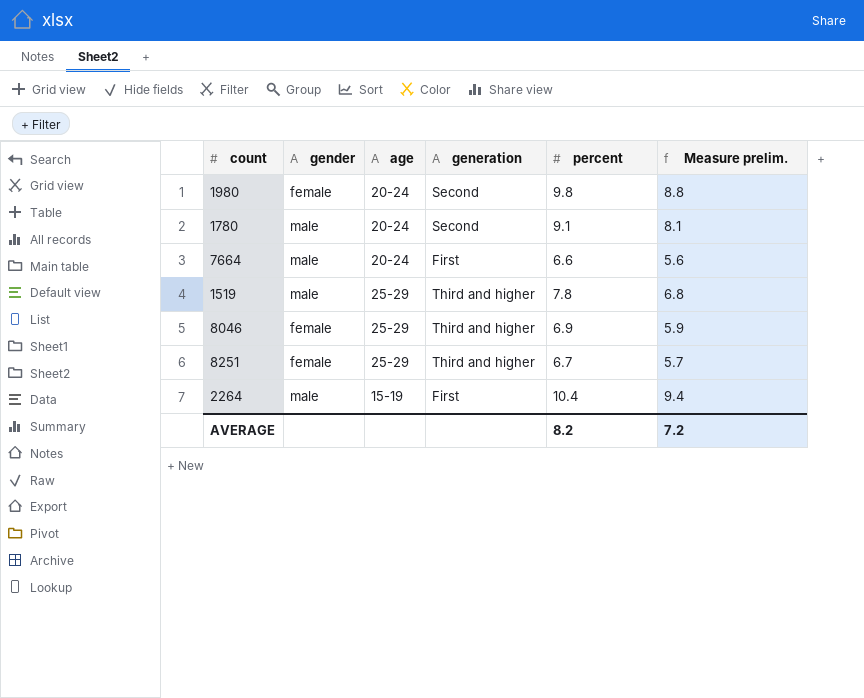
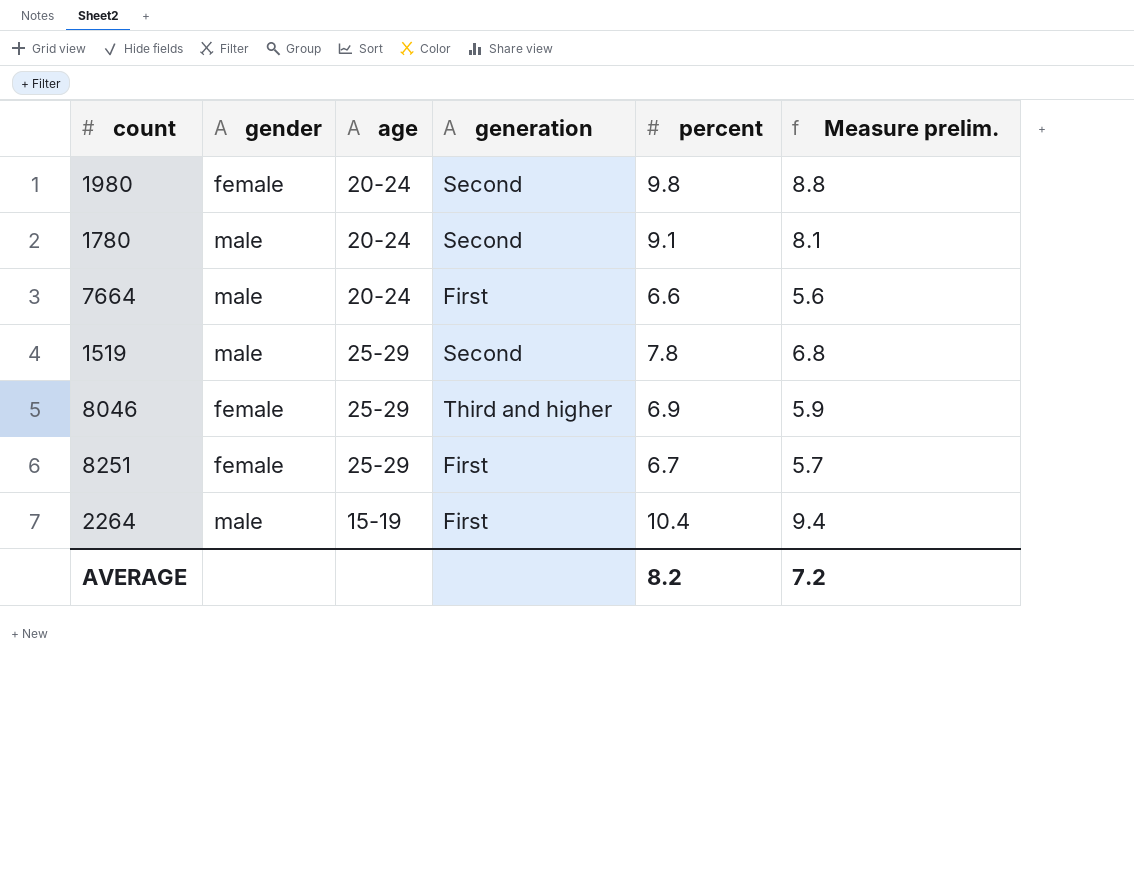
1519 | generation: Third and higher -> Second
8251 | generation: Third and higher -> First

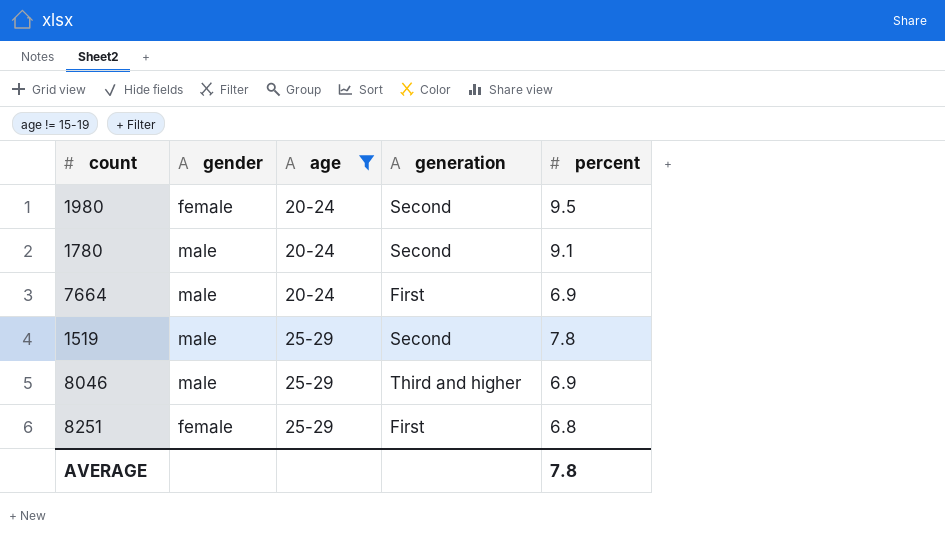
filter: none -> age != 15-19
column Measure prelim. | formula: [percent] - 1 -> none
1980 | percent: 9.8 -> 9.5
7664 | percent: 6.6 -> 6.9
8046 | gender: female -> male
8251 | percent: 6.7 -> 6.8
AVERAGE | percent: 8.2 -> 7.8

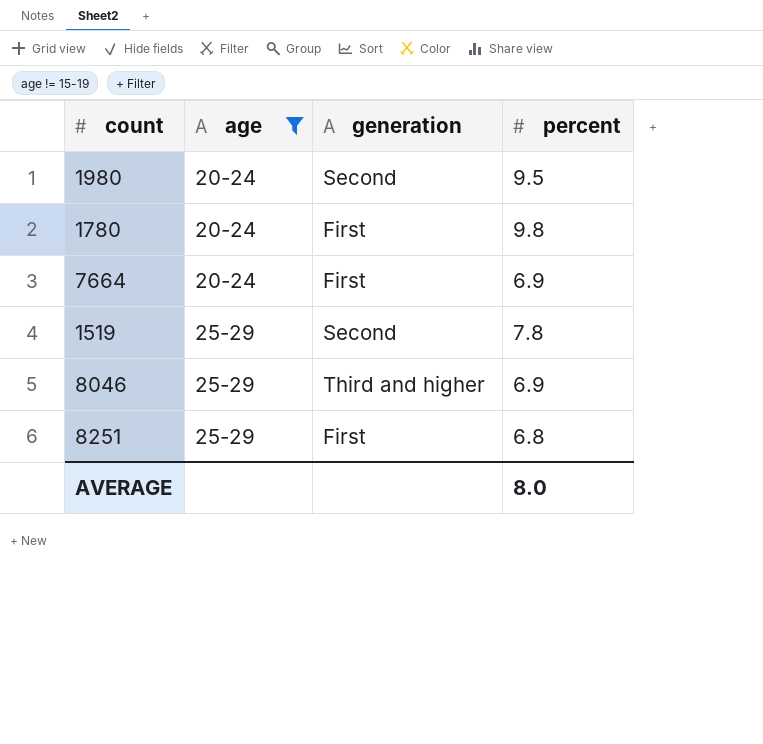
column gender | position: 2 -> none
1780 | generation: Second -> First
1780 | percent: 9.1 -> 9.8
AVERAGE | percent: 7.8 -> 8.0

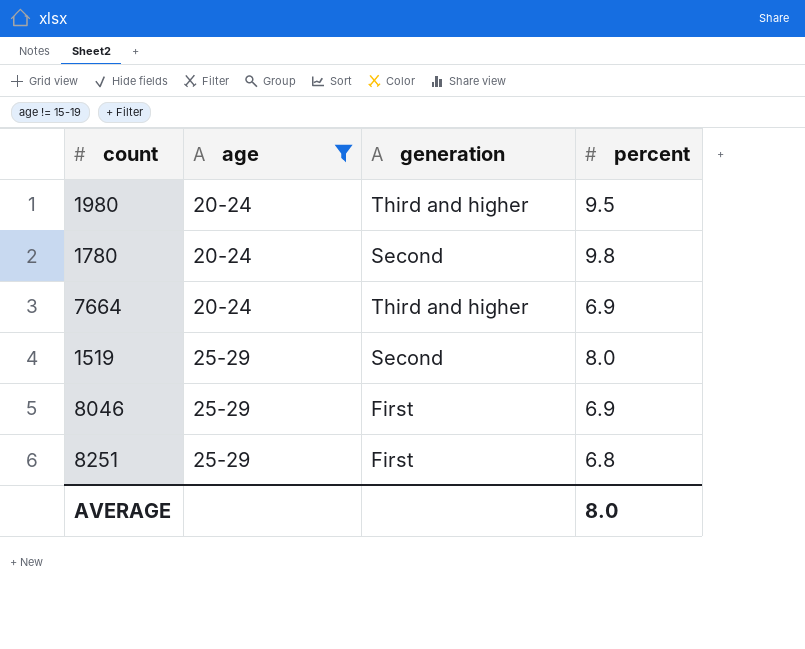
1980 | generation: Second -> Third and higher
1780 | generation: First -> Second
7664 | generation: First -> Third and higher
1519 | percent: 7.8 -> 8.0
8046 | generation: Third and higher -> First

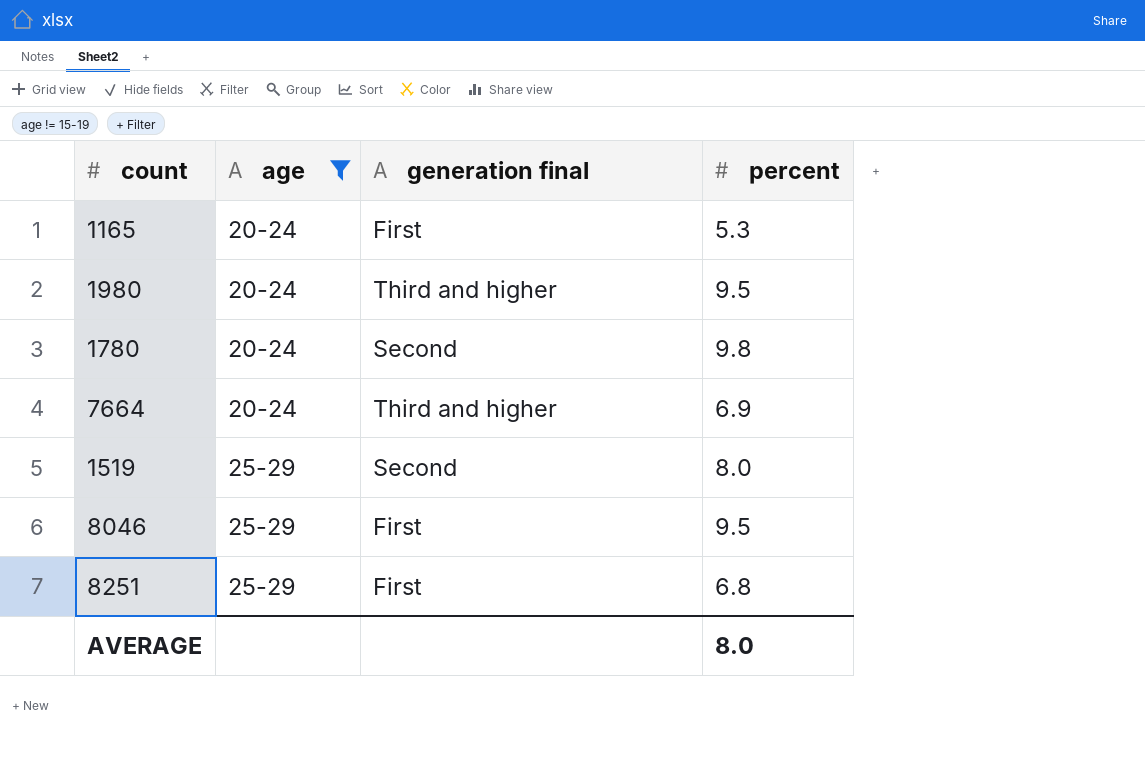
column name: generation -> generation final
row 1165: none -> 20-24 | First | 5.3
8046 | percent: 6.9 -> 9.5

